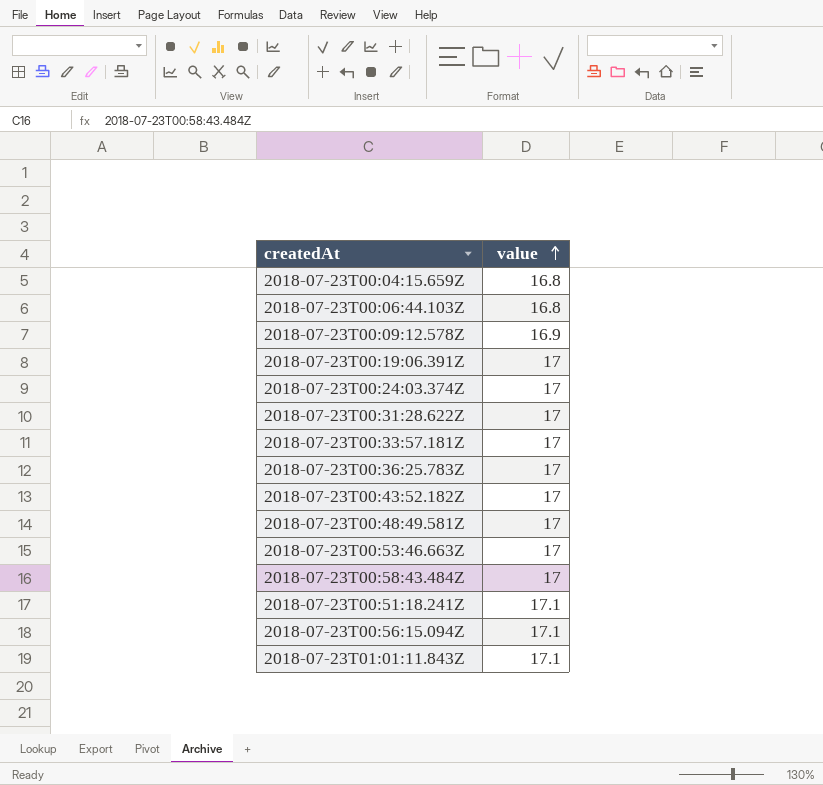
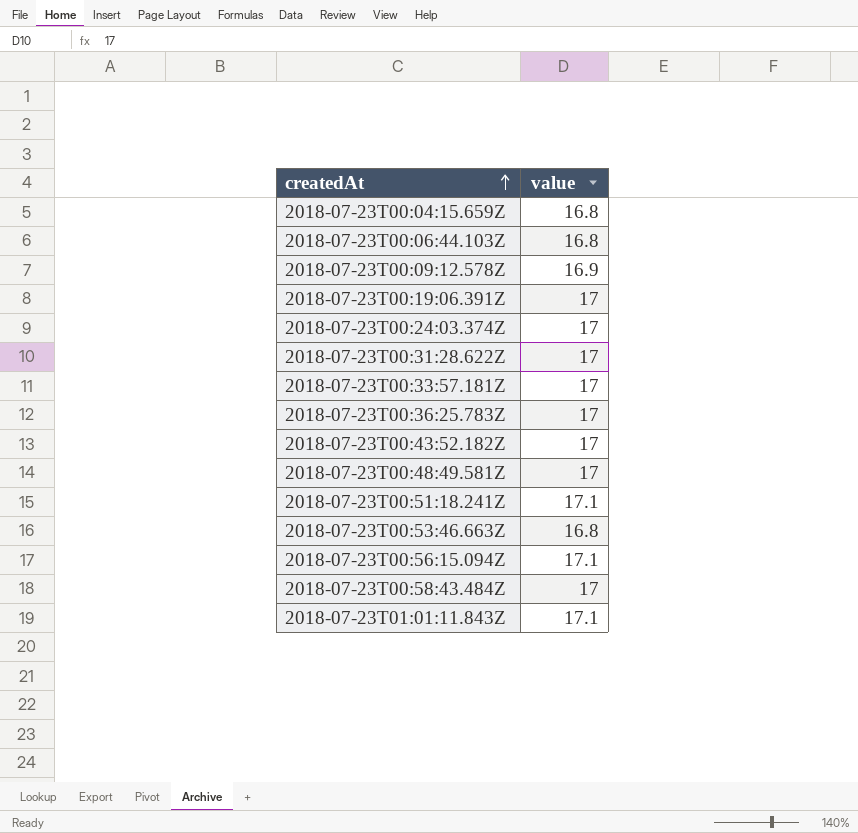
row order: value ascending -> createdAt ascending
2018-07-23T00:53:46.663Z | value: 17 -> 16.8

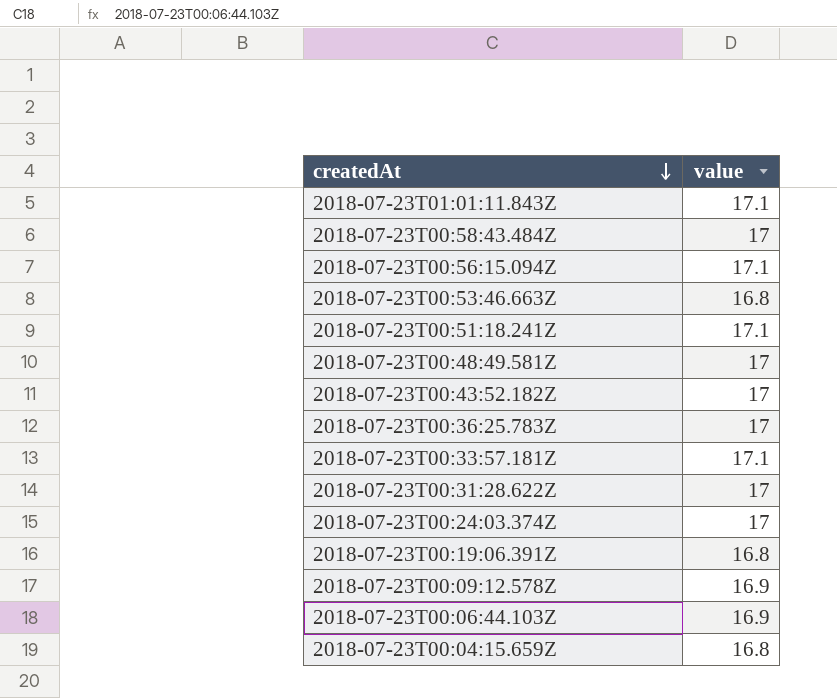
row order: createdAt ascending -> createdAt descending
2018-07-23T00:33:57.181Z | value: 17 -> 17.1
2018-07-23T00:19:06.391Z | value: 17 -> 16.8
2018-07-23T00:06:44.103Z | value: 16.8 -> 16.9

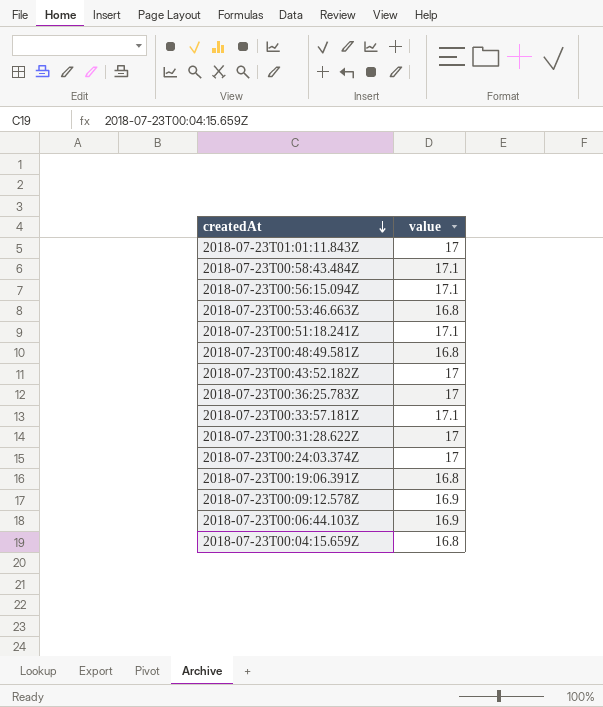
2018-07-23T01:01:11.843Z | value: 17.1 -> 17
2018-07-23T00:58:43.484Z | value: 17 -> 17.1
2018-07-23T00:48:49.581Z | value: 17 -> 16.8

